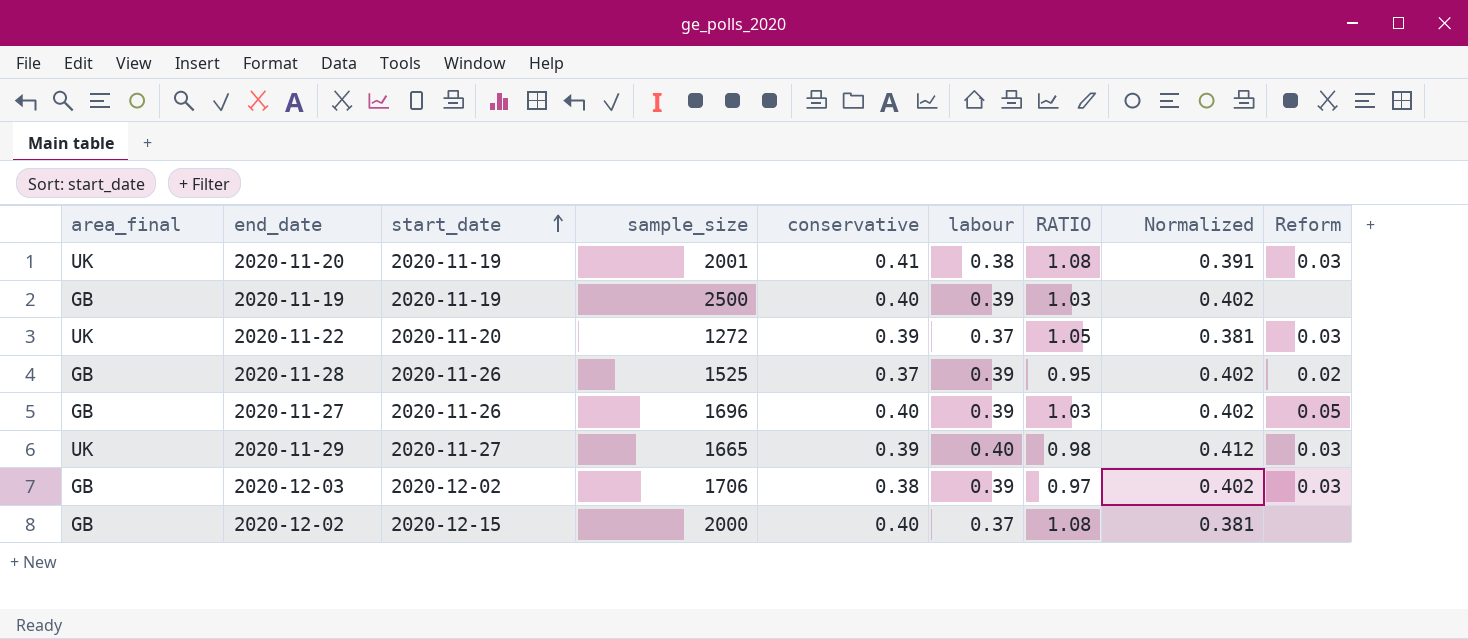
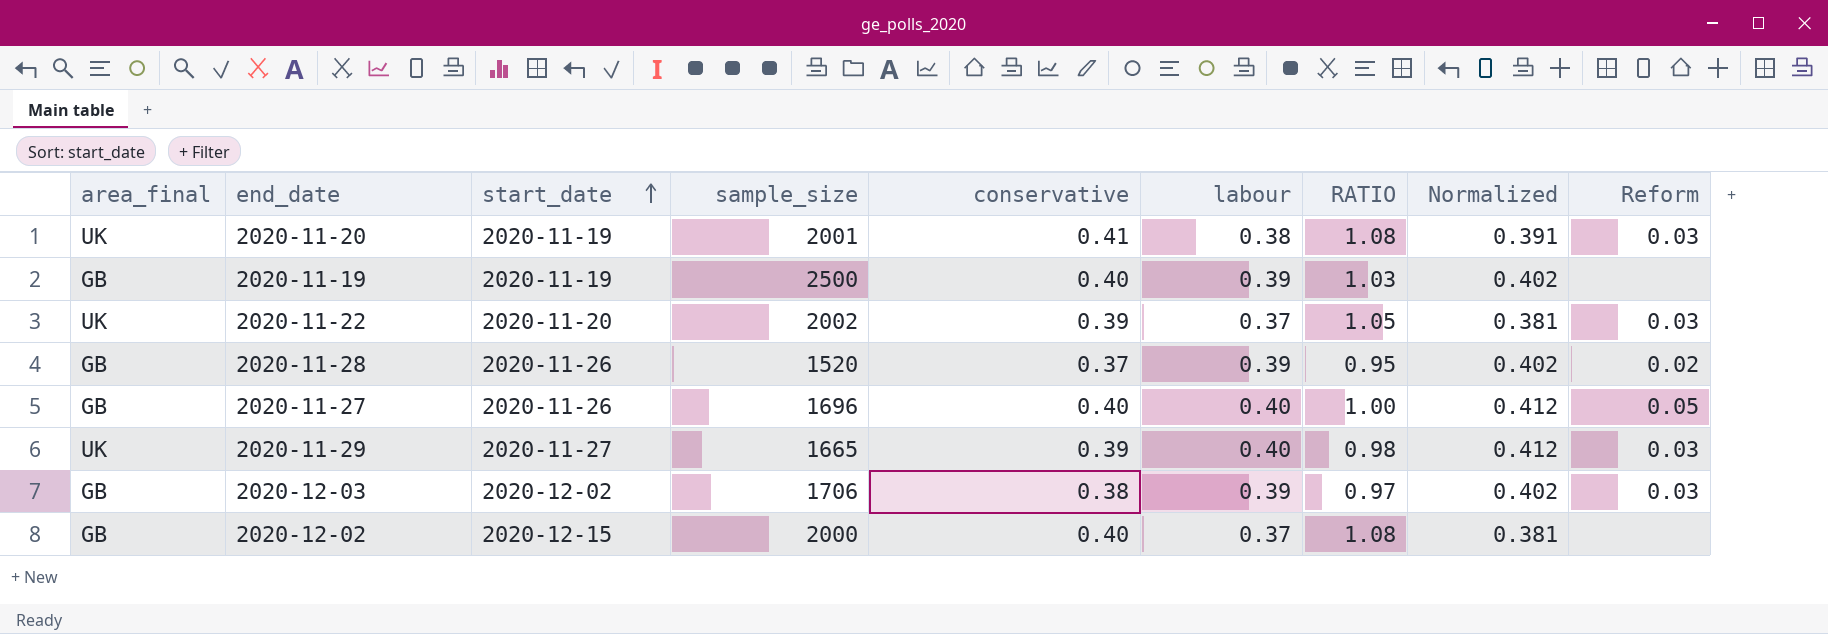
2020-11-22 | sample_size: 1272 -> 2002
2020-11-28 | sample_size: 1525 -> 1520
2020-11-27 | labour: 0.39 -> 0.40
2020-11-27 | RATIO: 1.03 -> 1.00
2020-11-27 | Normalized: 0.402 -> 0.412

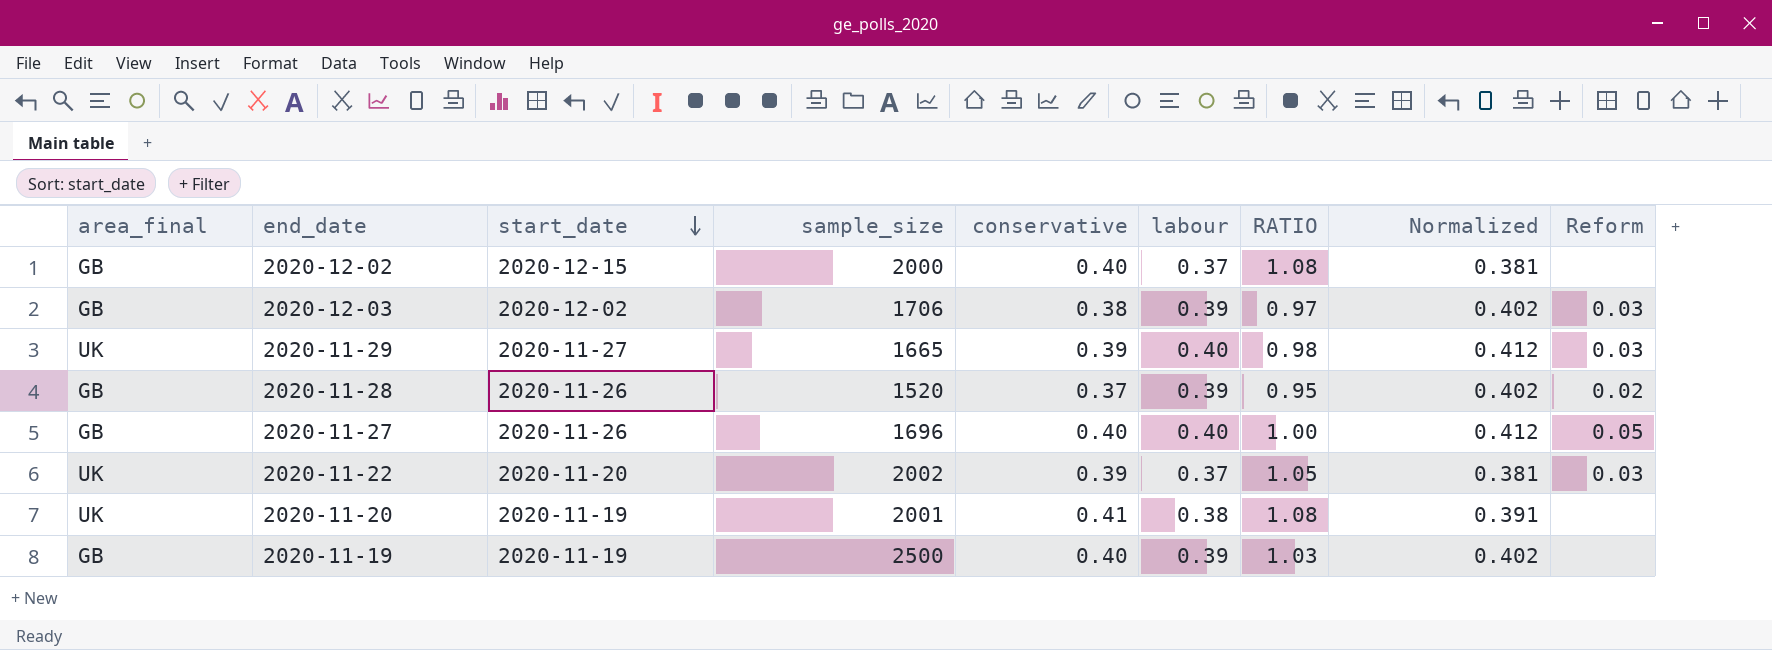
row order: start_date ascending -> start_date descending
2020-11-20 | Reform: 0.03 -> none

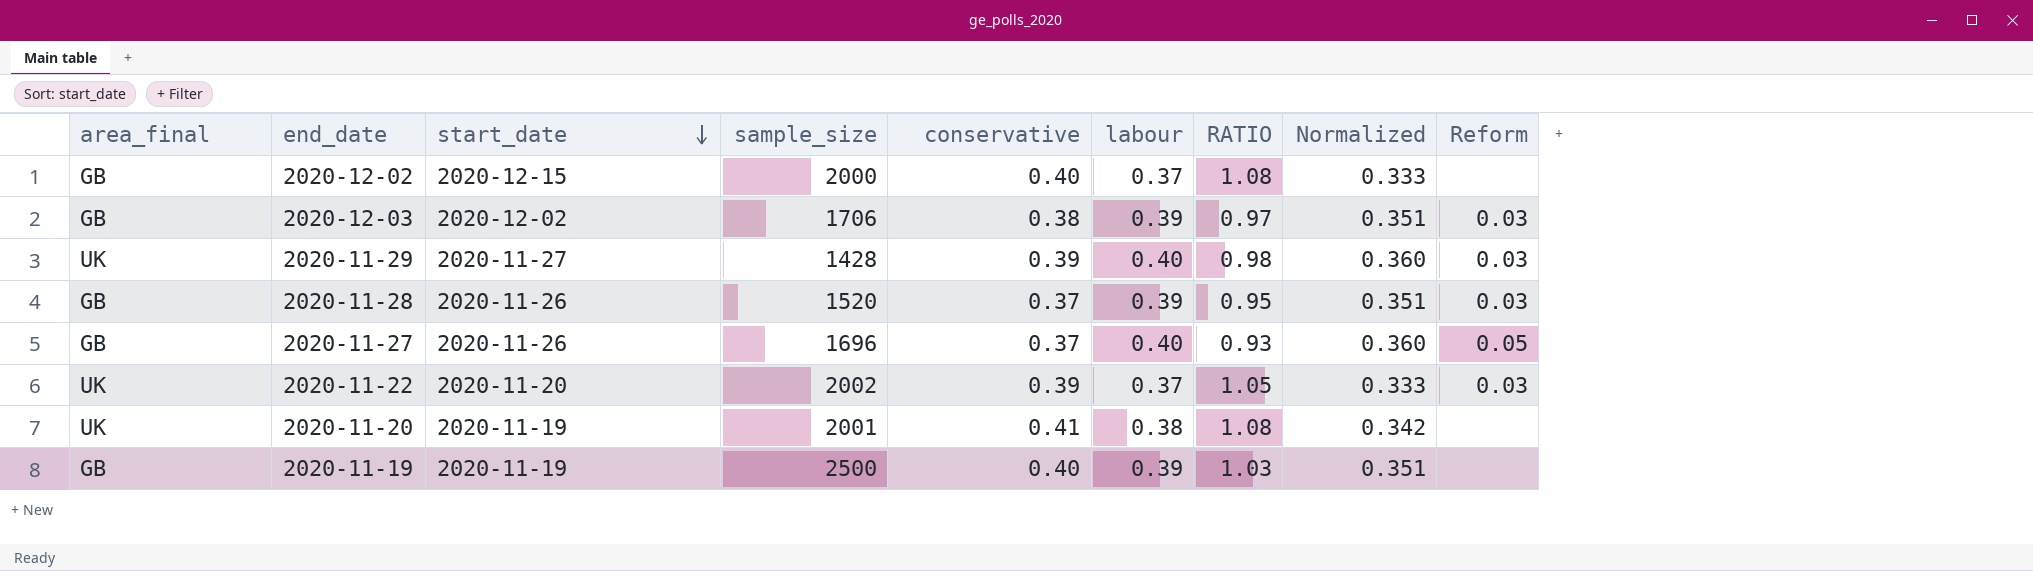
column Normalized | formula: [labour] * 1.03 -> [labour] * 0.9
2020-11-29 | sample_size: 1665 -> 1428
2020-11-28 | Reform: 0.02 -> 0.03
2020-11-27 | conservative: 0.40 -> 0.37
2020-11-27 | RATIO: 1.00 -> 0.93

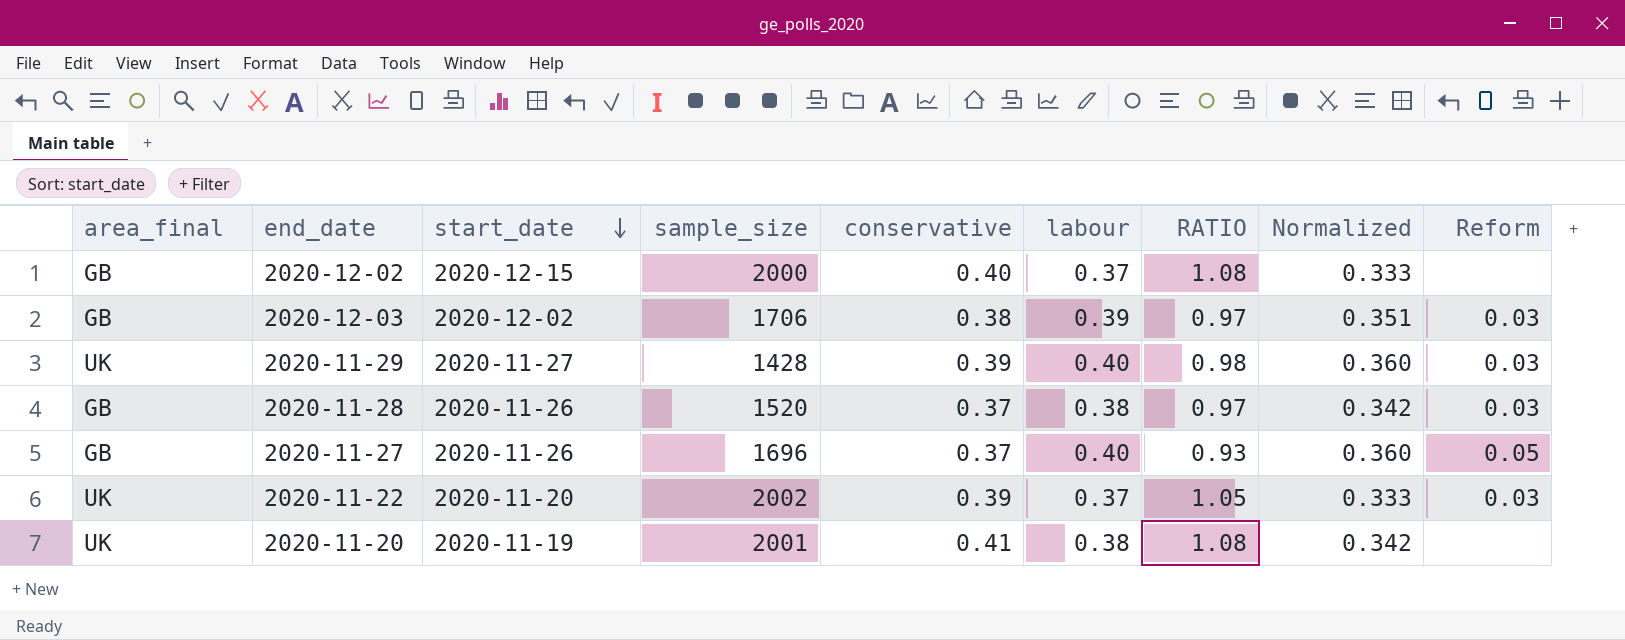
row 2020-11-19: GB | 2020-11-19 | 2500 | 0.40 | 0.39 | 1.03 | 0.351 | none -> none
2020-11-28 | labour: 0.39 -> 0.38
2020-11-28 | RATIO: 0.95 -> 0.97
2020-11-28 | Normalized: 0.351 -> 0.342

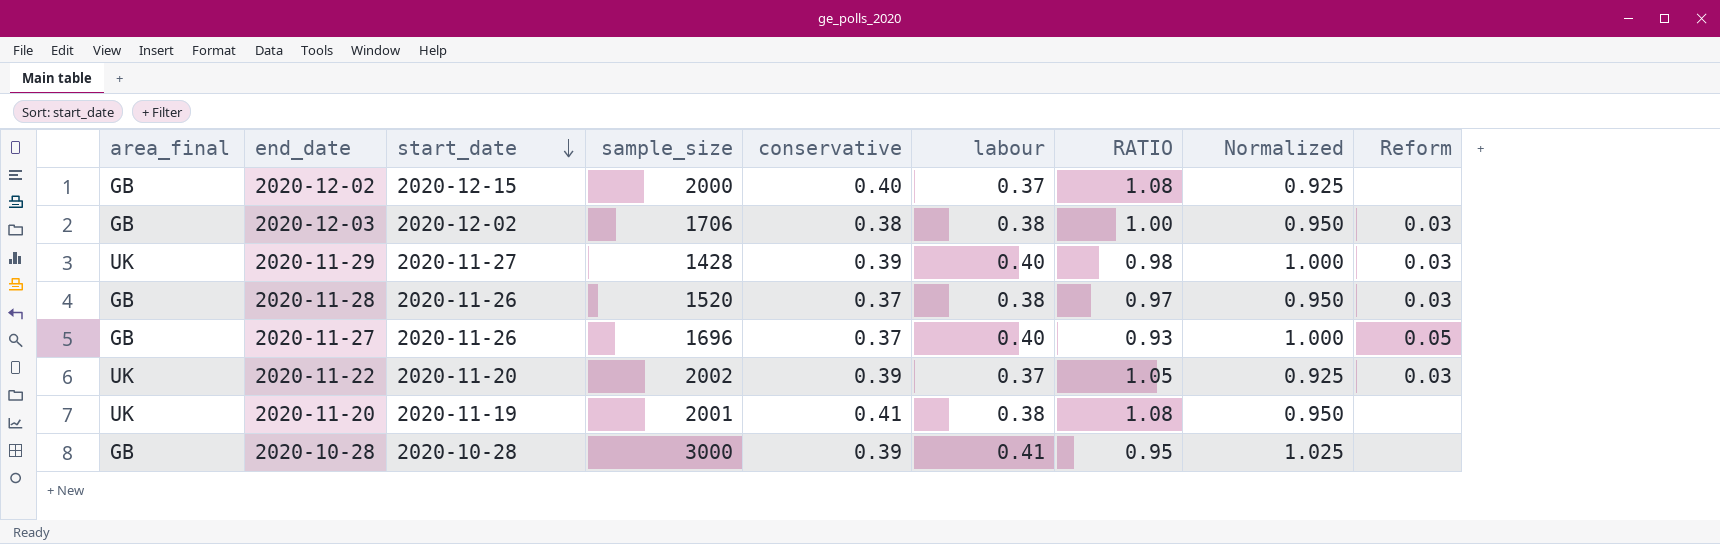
column Normalized | formula: [labour] * 0.9 -> [labour] * 2.5
2020-12-03 | labour: 0.39 -> 0.38
2020-12-03 | RATIO: 0.97 -> 1.00
row 2020-10-28: none -> GB | 2020-10-28 | 3000 | 0.39 | 0.41 | 0.95 | 1.025 | none

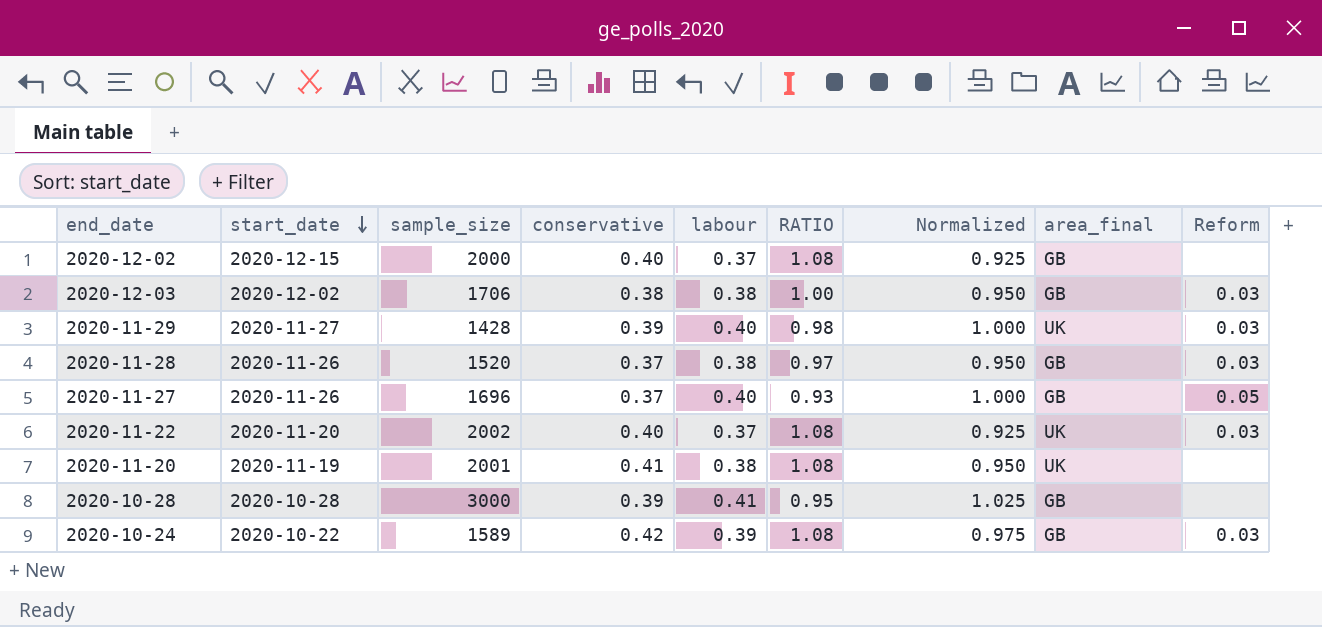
column area_final | position: 1 -> 8
2020-11-22 | conservative: 0.39 -> 0.40
2020-11-22 | RATIO: 1.05 -> 1.08
row 2020-10-24: none -> 2020-10-22 | 1589 | 0.42 | 0.39 | 1.08 | 0.975 | GB | 0.03

